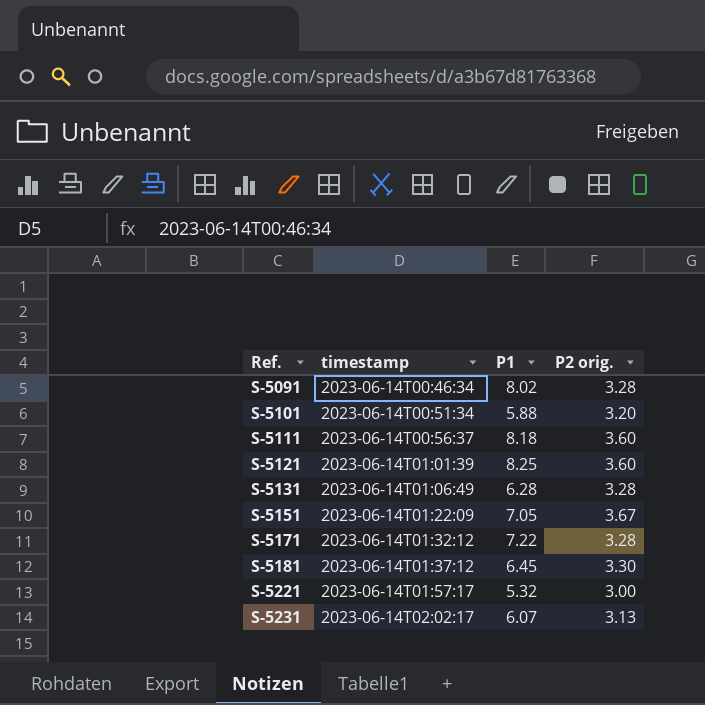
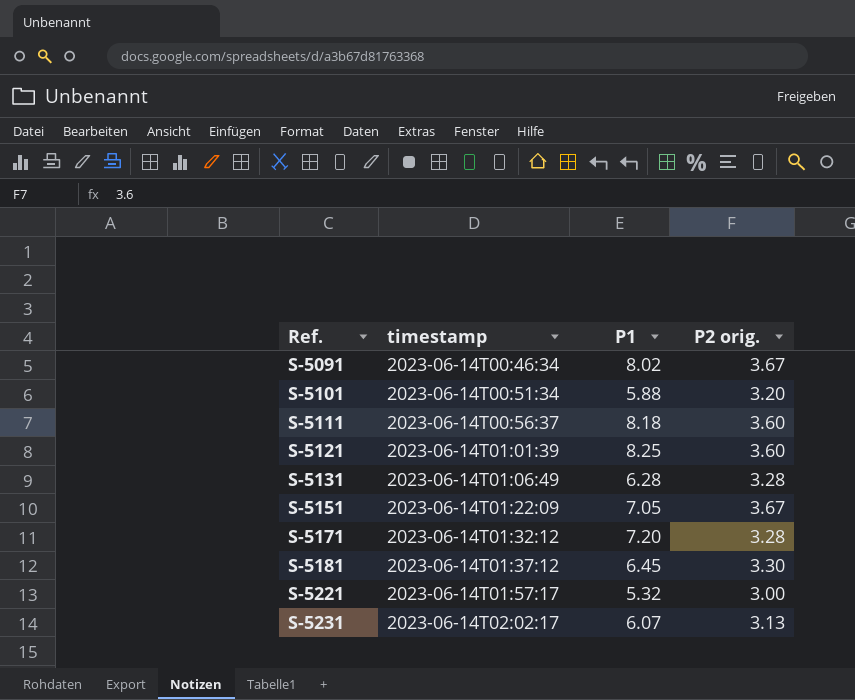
S-5091 | P2 orig.: 3.28 -> 3.67
S-5171 | P1: 7.22 -> 7.20

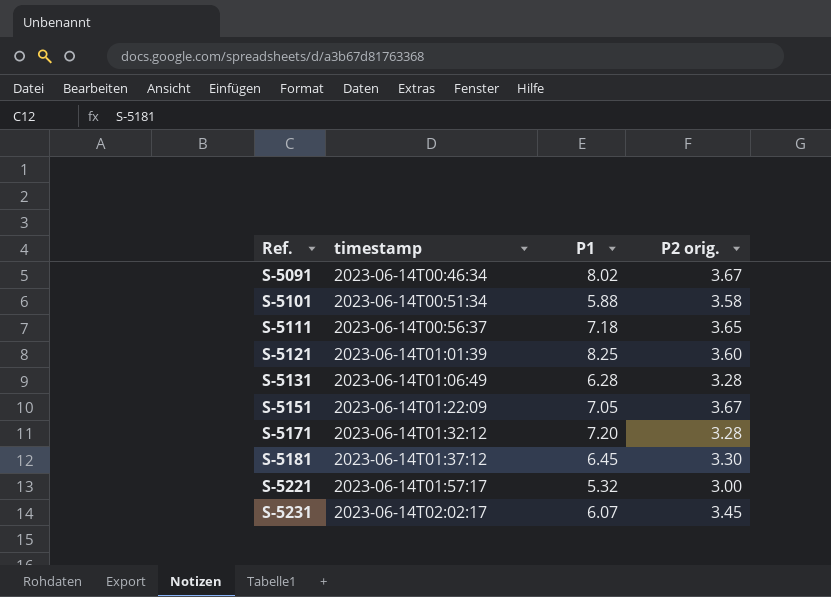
S-5101 | P2 orig.: 3.20 -> 3.58
S-5111 | P1: 8.18 -> 7.18
S-5111 | P2 orig.: 3.60 -> 3.65
S-5231 | P2 orig.: 3.13 -> 3.45

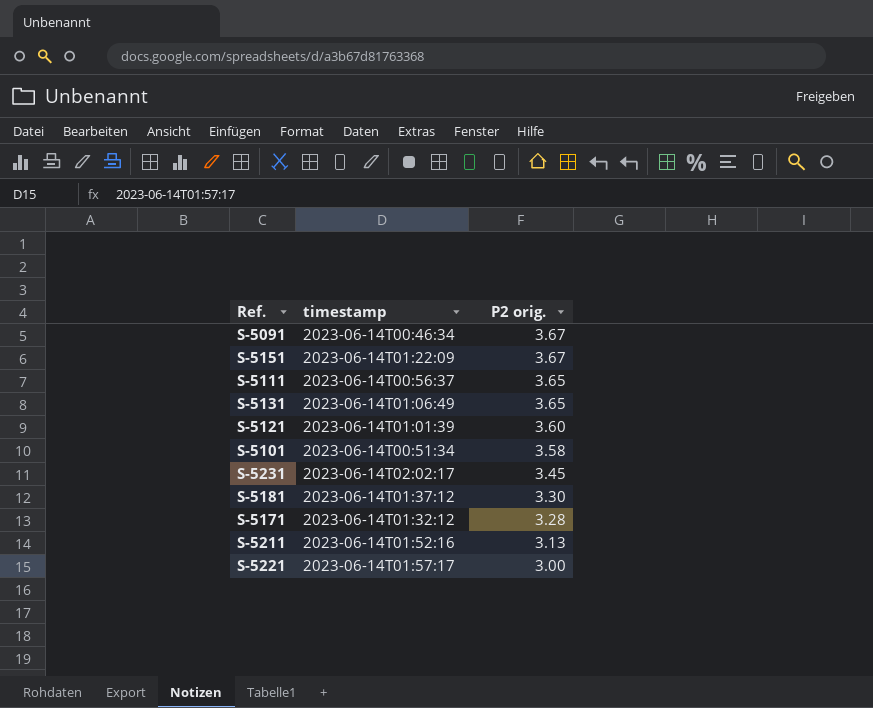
row order: Ref. ascending -> P2 orig. descending
column P1 | position: 3 -> none
S-5131 | P2 orig.: 3.28 -> 3.65
row S-5211: none -> 2023-06-14T01:52:16 | 3.13

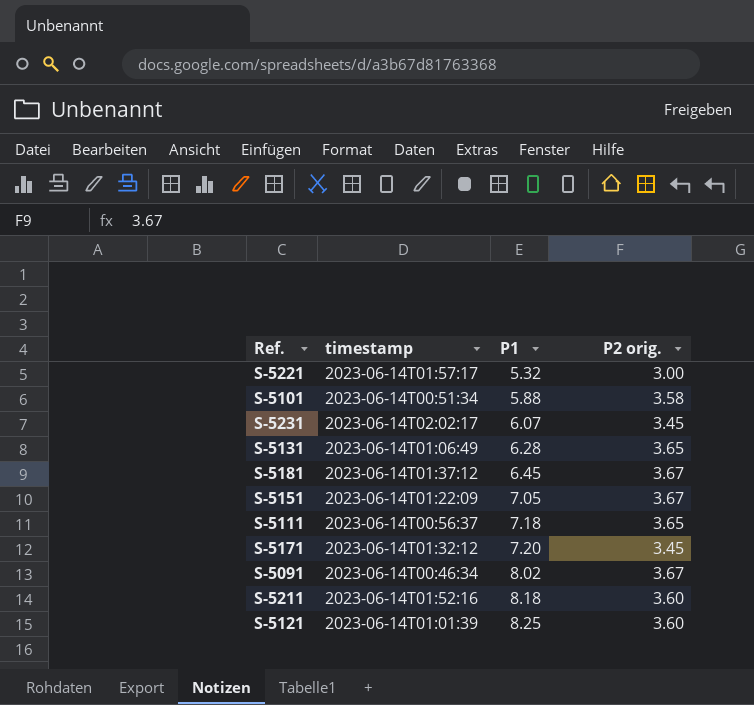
row order: P2 orig. descending -> P1 ascending
column P1 | position: none -> 3
S-5181 | P2 orig.: 3.30 -> 3.67
S-5171 | P2 orig.: 3.28 -> 3.45
S-5211 | P2 orig.: 3.13 -> 3.60

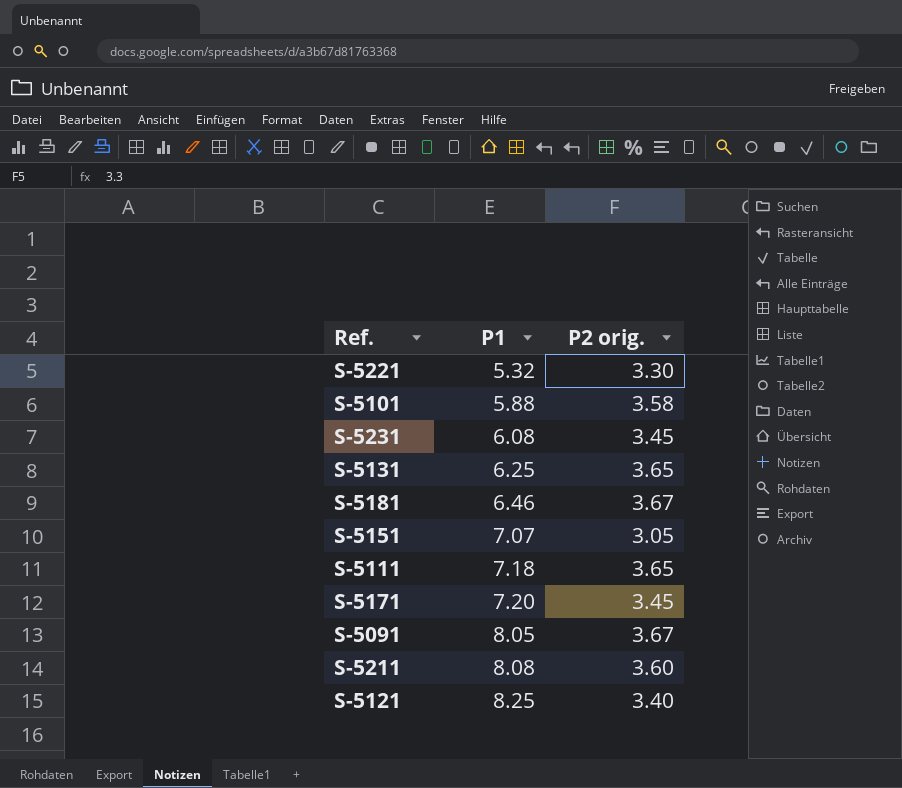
column timestamp | position: 2 -> none
S-5221 | P2 orig.: 3.00 -> 3.30
S-5231 | P1: 6.07 -> 6.08
S-5131 | P1: 6.28 -> 6.25
S-5181 | P1: 6.45 -> 6.46
S-5151 | P1: 7.05 -> 7.07
S-5151 | P2 orig.: 3.67 -> 3.05
S-5091 | P1: 8.02 -> 8.05
S-5211 | P1: 8.18 -> 8.08
S-5121 | P2 orig.: 3.60 -> 3.40

